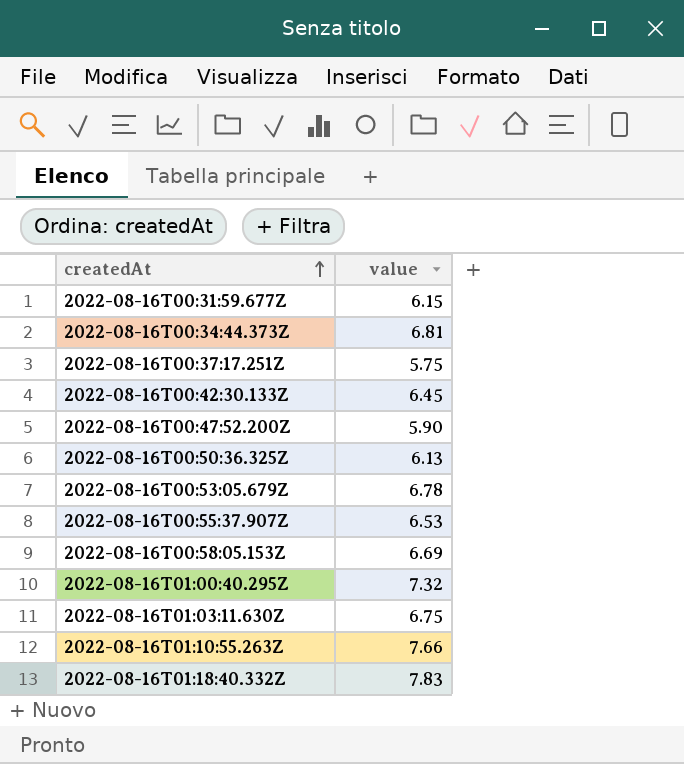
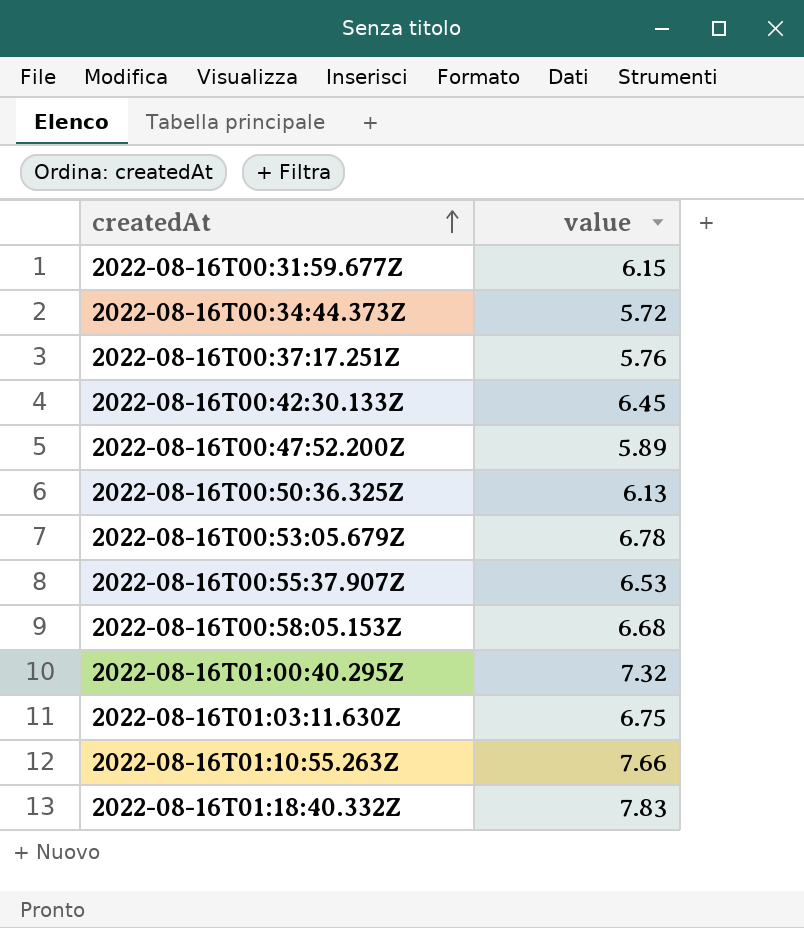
2022-08-16T00:34:44.373Z | value: 6.81 -> 5.72
2022-08-16T00:37:17.251Z | value: 5.75 -> 5.76
2022-08-16T00:47:52.200Z | value: 5.90 -> 5.89
2022-08-16T00:58:05.153Z | value: 6.69 -> 6.68

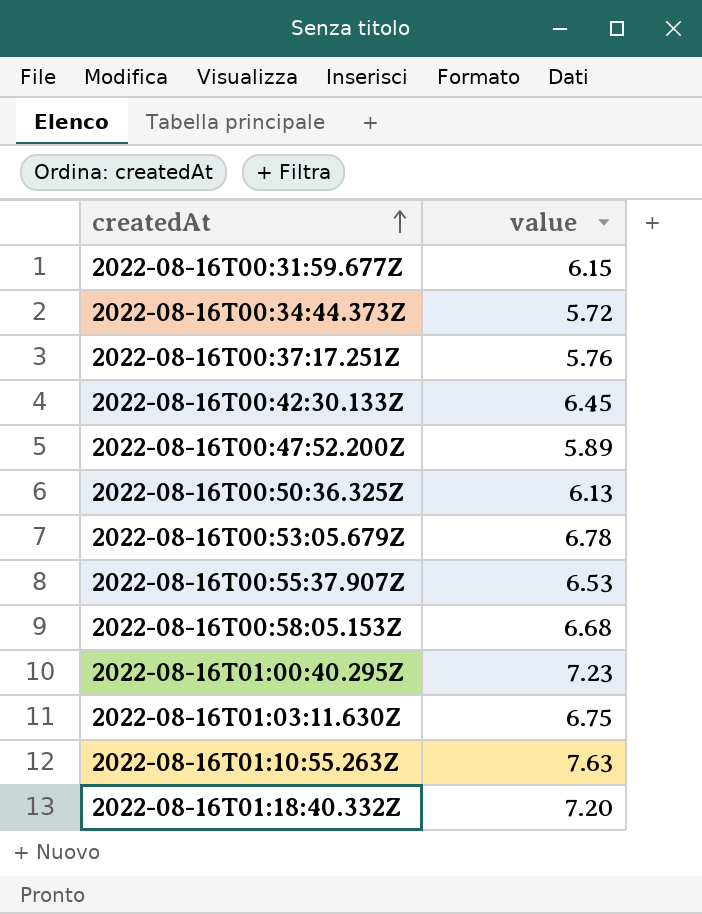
2022-08-16T01:00:40.295Z | value: 7.32 -> 7.23
2022-08-16T01:10:55.263Z | value: 7.66 -> 7.63
2022-08-16T01:18:40.332Z | value: 7.83 -> 7.20

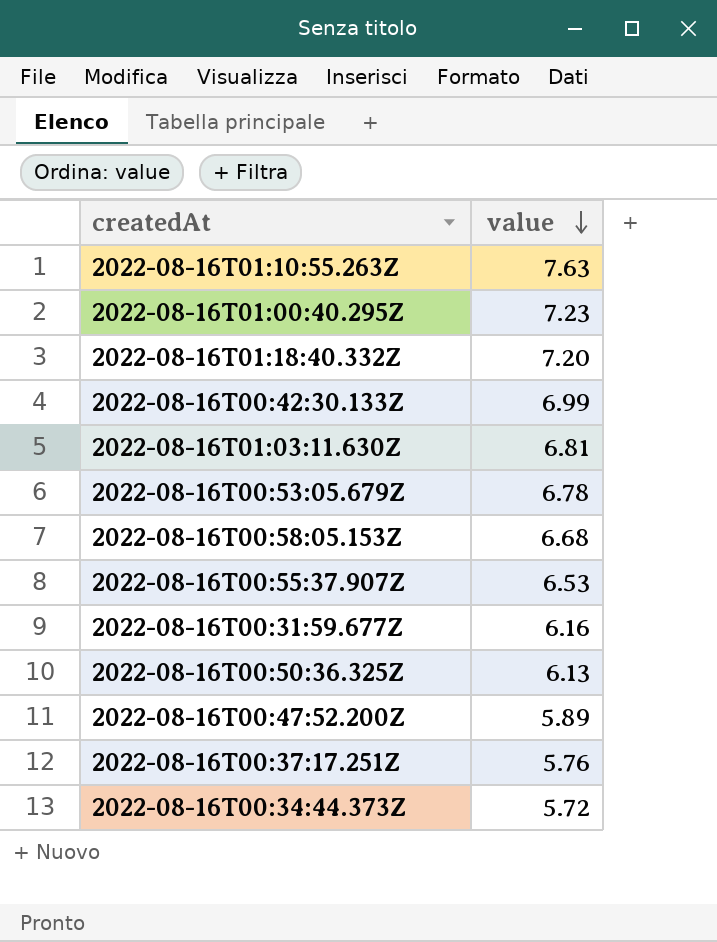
row order: createdAt ascending -> value descending
2022-08-16T00:42:30.133Z | value: 6.45 -> 6.99
2022-08-16T01:03:11.630Z | value: 6.75 -> 6.81
2022-08-16T00:31:59.677Z | value: 6.15 -> 6.16

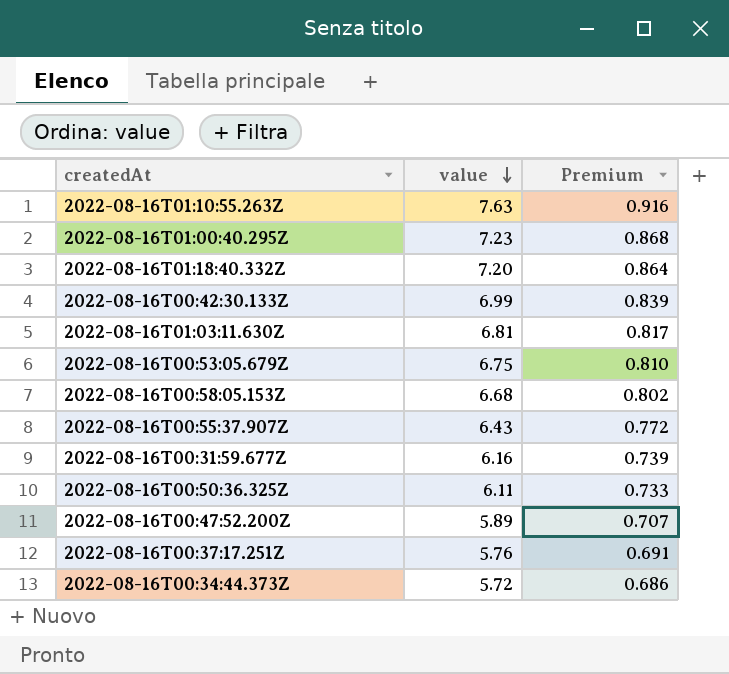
column Premium | formula: none -> [value] * 0.12
2022-08-16T00:53:05.679Z | value: 6.78 -> 6.75
2022-08-16T00:55:37.907Z | value: 6.53 -> 6.43
2022-08-16T00:50:36.325Z | value: 6.13 -> 6.11

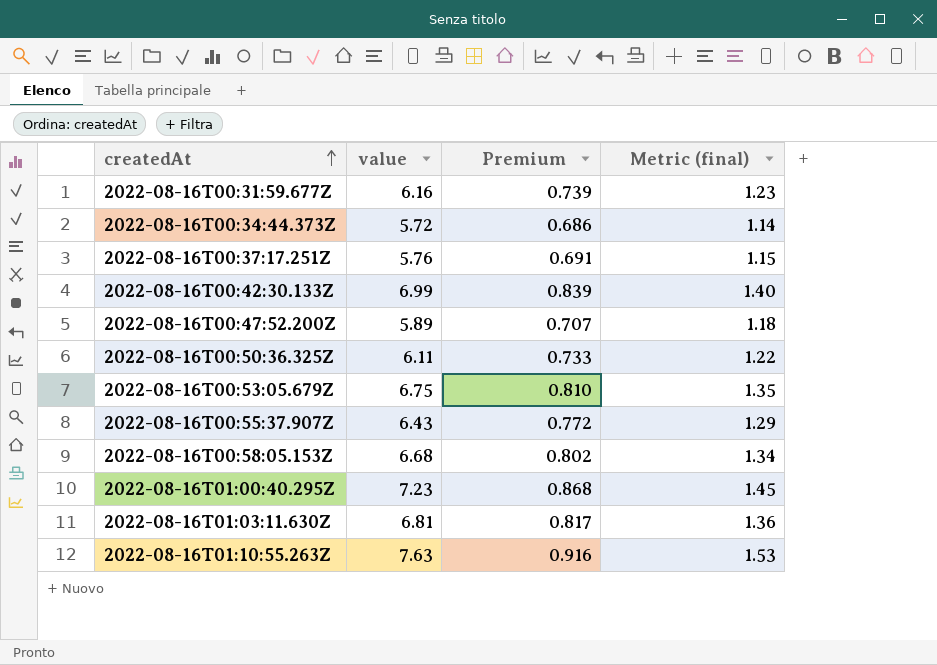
row order: value descending -> createdAt ascending
column Metric (final) | formula: none -> [value] * 0.2
row 2022-08-16T01:18:40.332Z: 7.20 | 0.864 -> none

